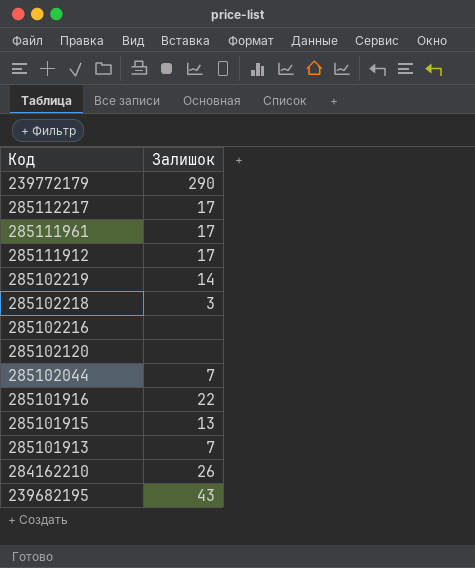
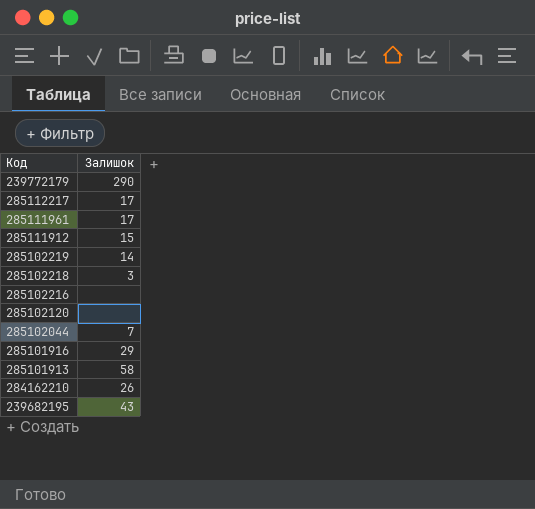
row 285101915: 13 -> none
285111912 | Залишок: 17 -> 15
285101916 | Залишок: 22 -> 29
285101913 | Залишок: 7 -> 58

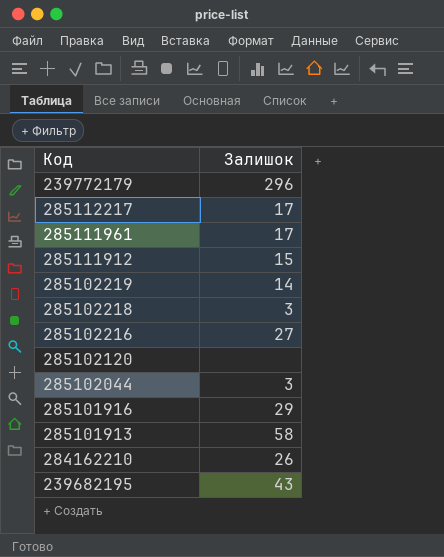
239772179 | Залишок: 290 -> 296
285102216 | Залишок: none -> 27
285102044 | Залишок: 7 -> 3

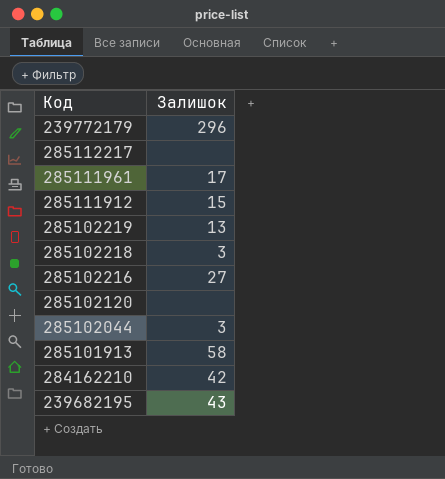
row 285101916: 29 -> none
285112217 | Залишок: 17 -> none
285102219 | Залишок: 14 -> 13
284162210 | Залишок: 26 -> 42

